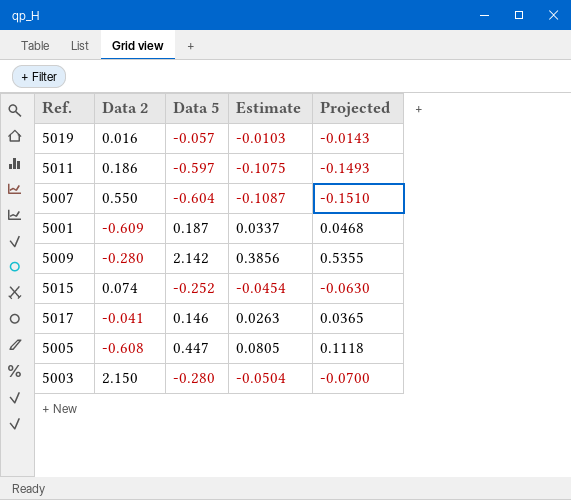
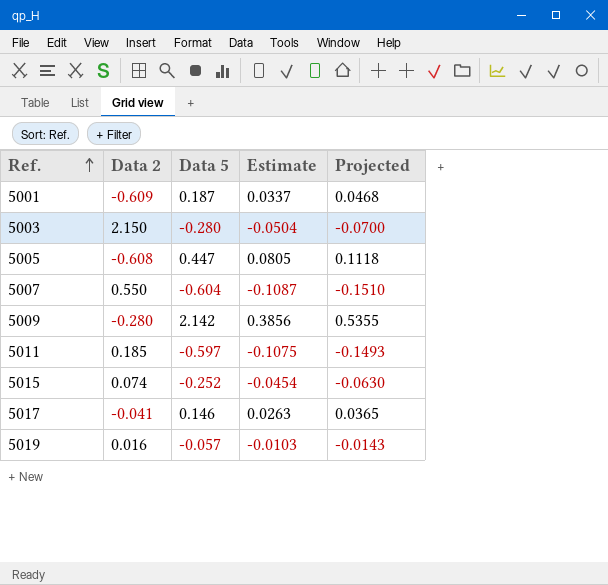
row order: none -> Ref. ascending
5011 | Data 2: 0.186 -> 0.185

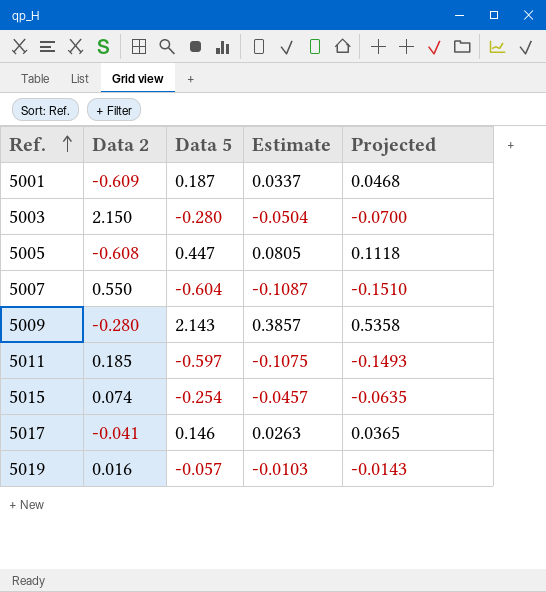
5009 | Data 5: 2.142 -> 2.143
5009 | Estimate: 0.3856 -> 0.3857
5009 | Projected: 0.5355 -> 0.5358
5015 | Data 5: -0.252 -> -0.254
5015 | Estimate: -0.0454 -> -0.0457
5015 | Projected: -0.0630 -> -0.0635

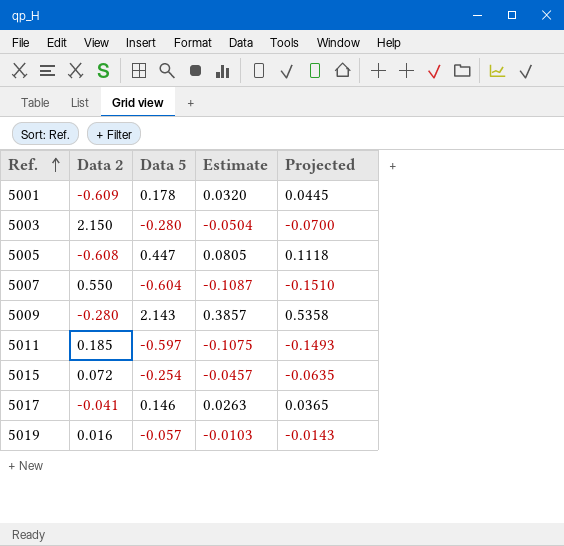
5001 | Data 5: 0.187 -> 0.178
5001 | Estimate: 0.0337 -> 0.0320
5001 | Projected: 0.0468 -> 0.0445
5015 | Data 2: 0.074 -> 0.072

